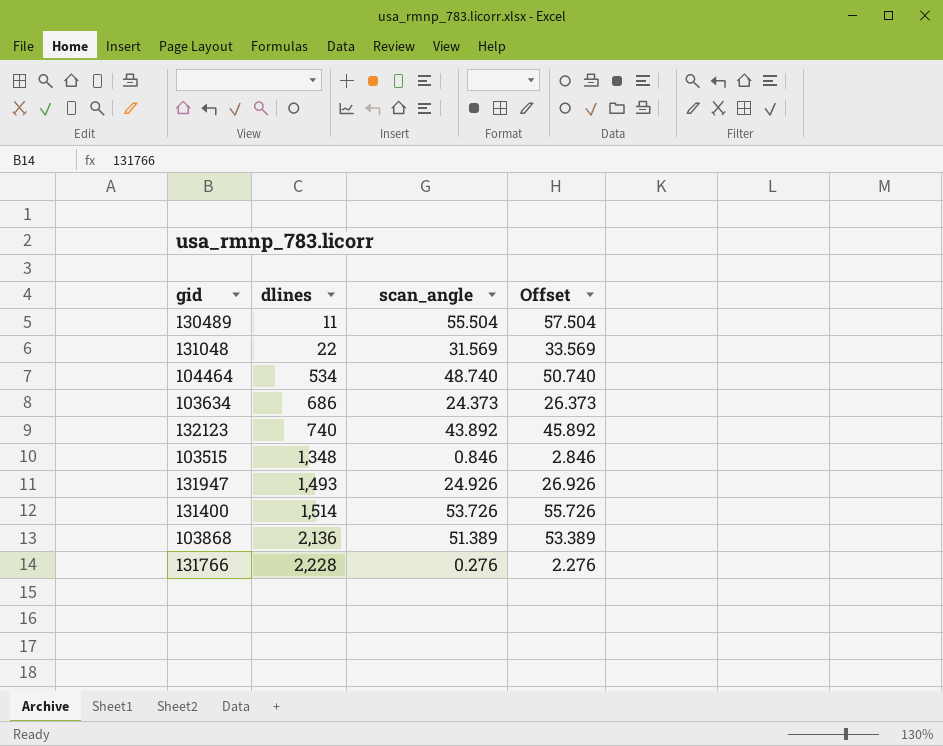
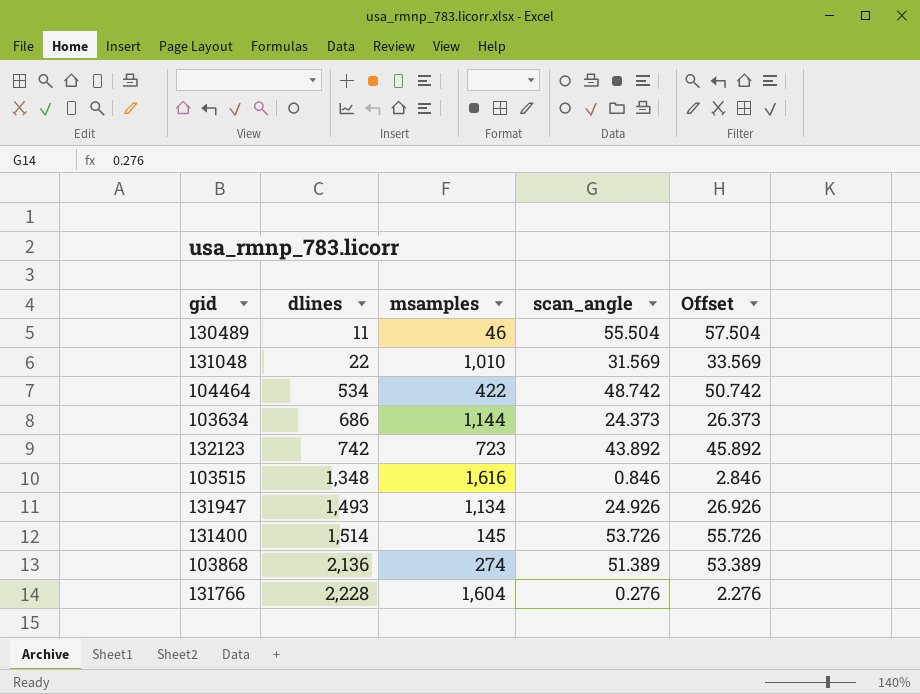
column msamples | position: none -> 3
104464 | scan_angle: 48.740 -> 48.742
104464 | Offset: 50.740 -> 50.742
132123 | dlines: 740 -> 742

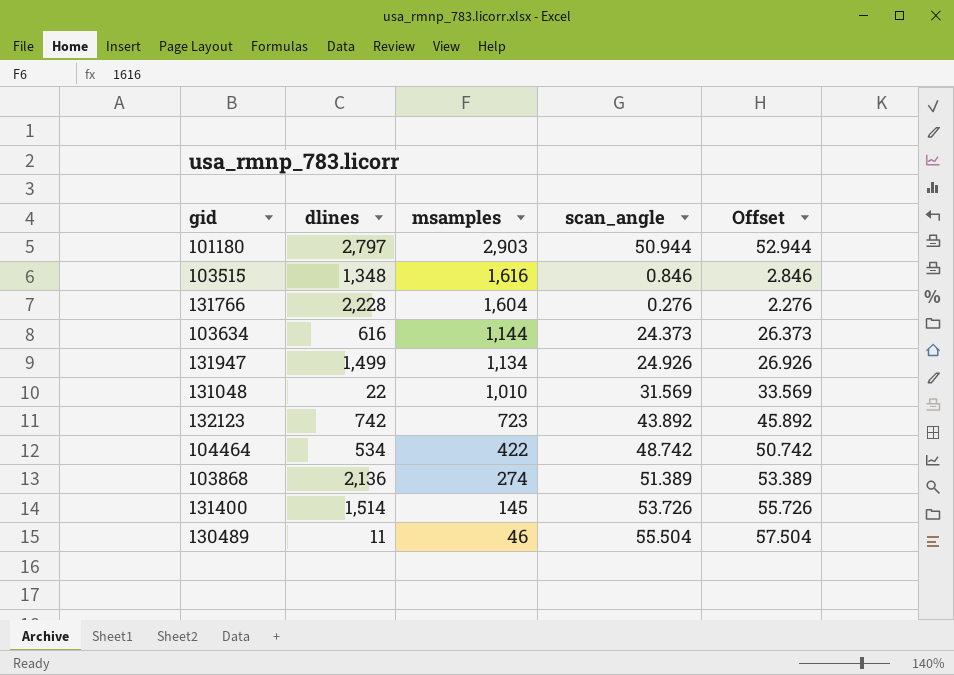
row order: dlines ascending -> msamples descending
row 101180: none -> 2,797 | 2,903 | 50.944 | 52.944
103634 | dlines: 686 -> 616
131947 | dlines: 1,493 -> 1,499

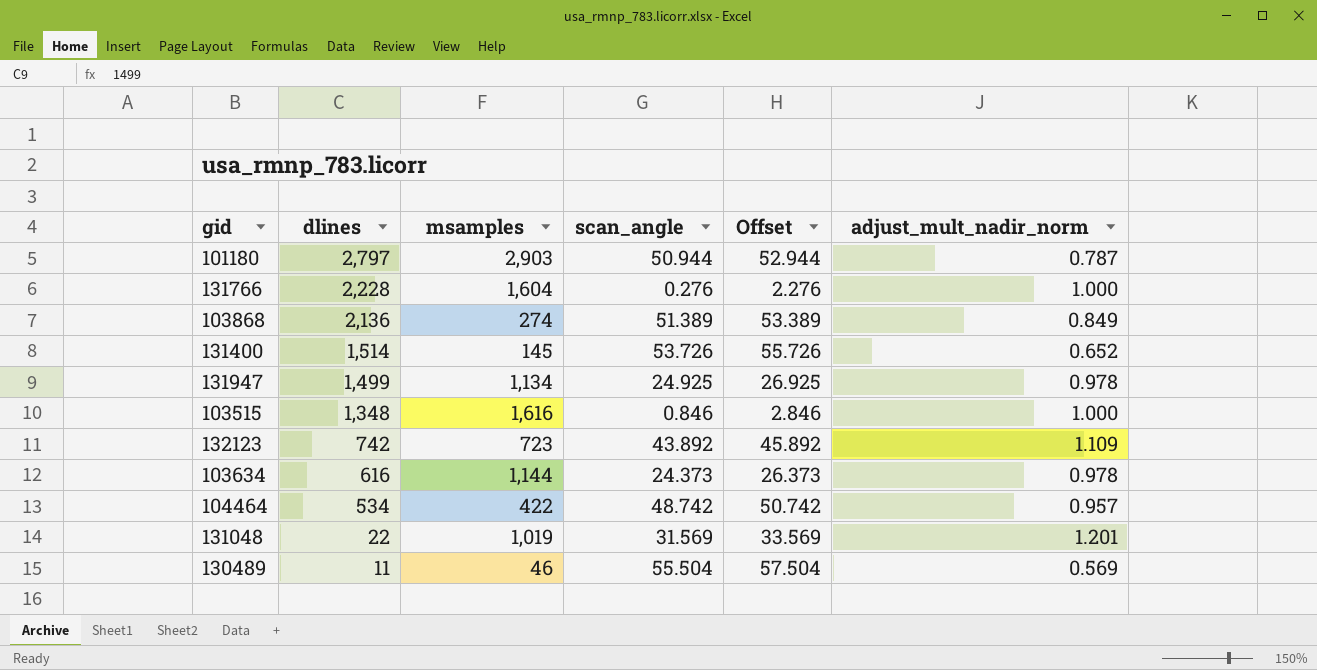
row order: msamples descending -> dlines descending
column adjust_mult_nadir_norm | position: none -> 6
131947 | scan_angle: 24.926 -> 24.925
131947 | Offset: 26.926 -> 26.925
131048 | msamples: 1,010 -> 1,019

